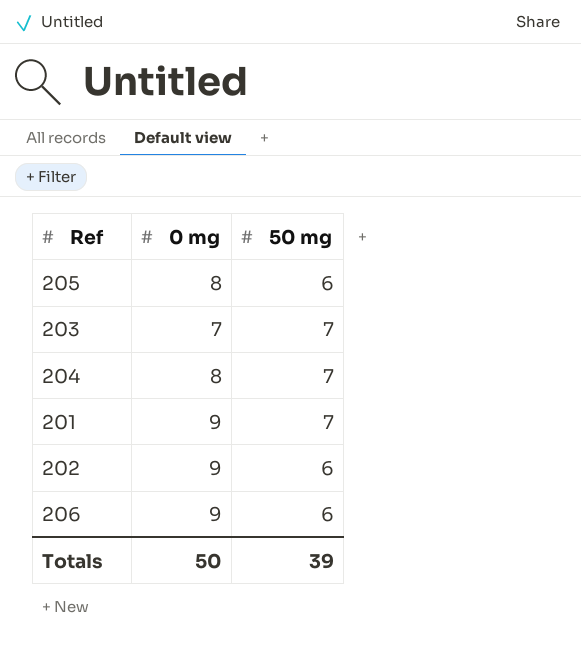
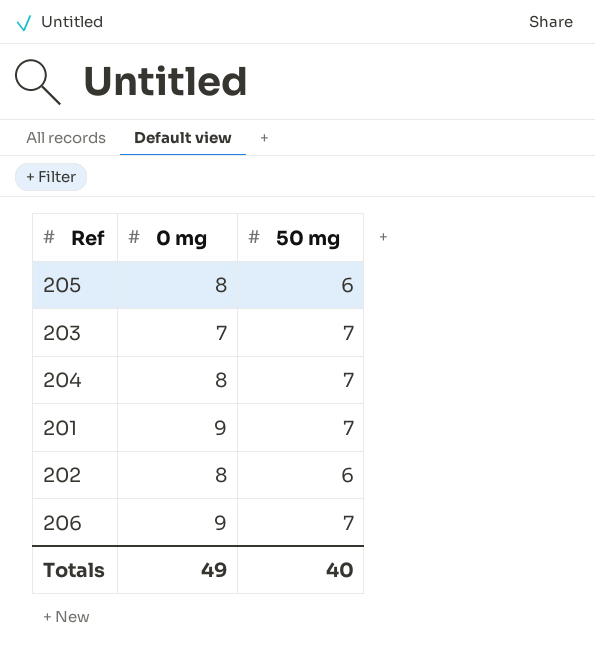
202 | 0 mg: 9 -> 8
206 | 50 mg: 6 -> 7
Totals | 0 mg: 50 -> 49
Totals | 50 mg: 39 -> 40

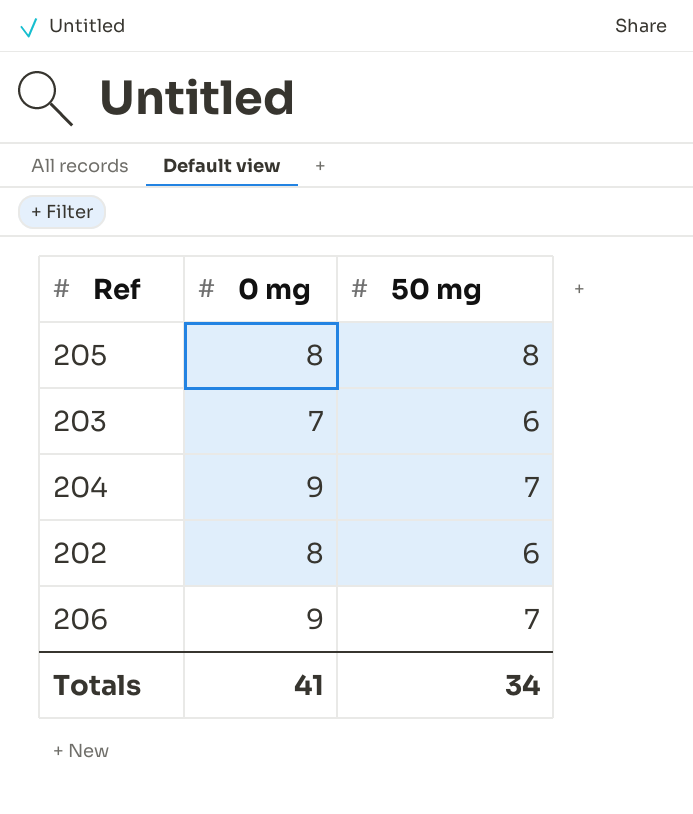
row 201: 9 | 7 -> none
205 | 50 mg: 6 -> 8
203 | 50 mg: 7 -> 6
204 | 0 mg: 8 -> 9
Totals | 0 mg: 49 -> 41
Totals | 50 mg: 40 -> 34

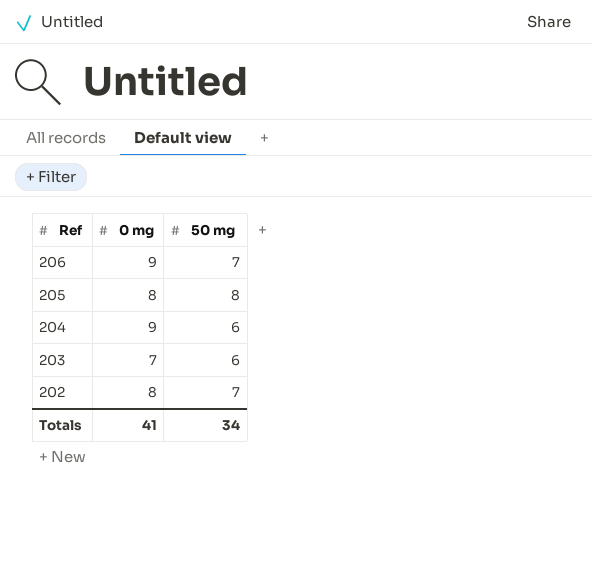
row order: none -> Ref descending
204 | 50 mg: 7 -> 6
202 | 50 mg: 6 -> 7

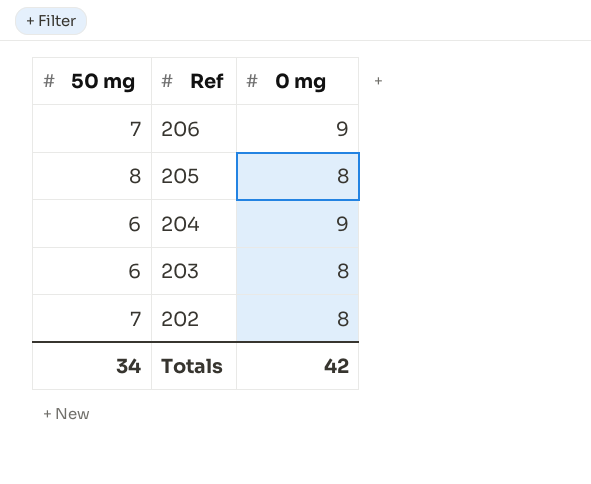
column 50 mg | position: 3 -> 1
203 | 0 mg: 7 -> 8
Totals | 0 mg: 41 -> 42

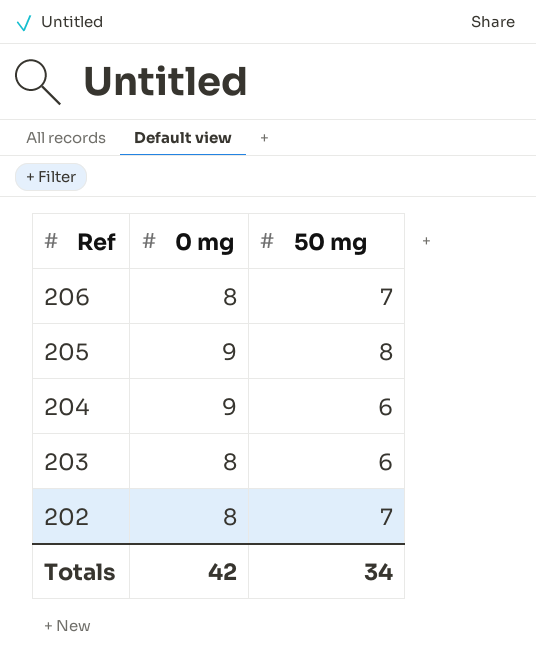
column 50 mg | position: 1 -> 3
206 | 0 mg: 9 -> 8
205 | 0 mg: 8 -> 9

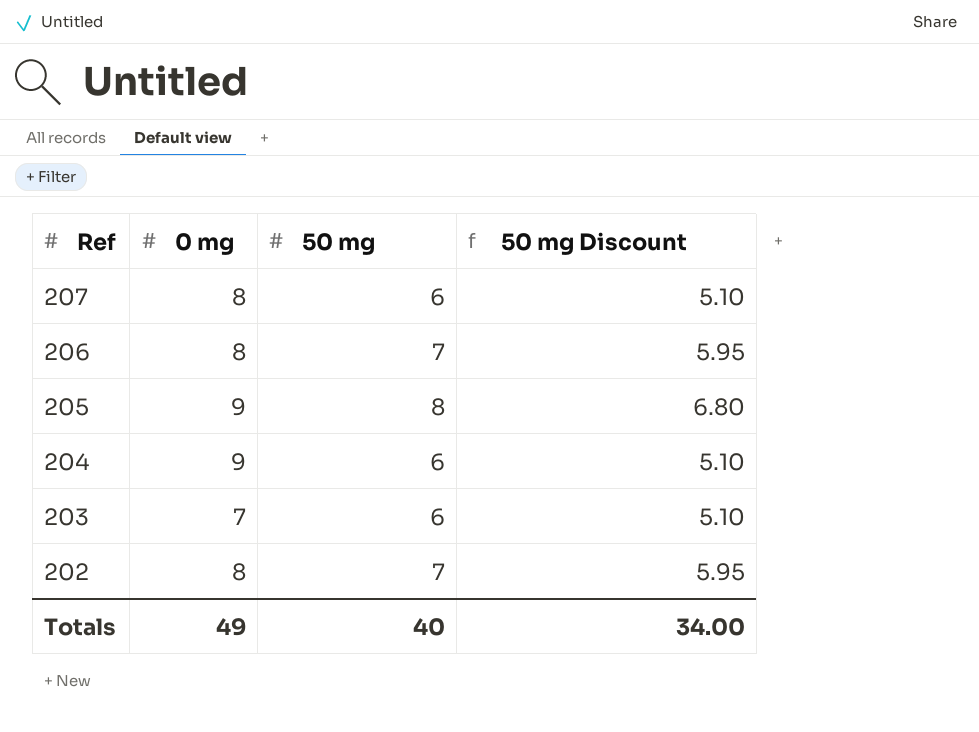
column 50 mg Discount | formula: none -> [50 mg] * 0.85
row 207: none -> 8 | 6 | 5.10
203 | 0 mg: 8 -> 7
Totals | 0 mg: 42 -> 49
Totals | 50 mg: 34 -> 40

